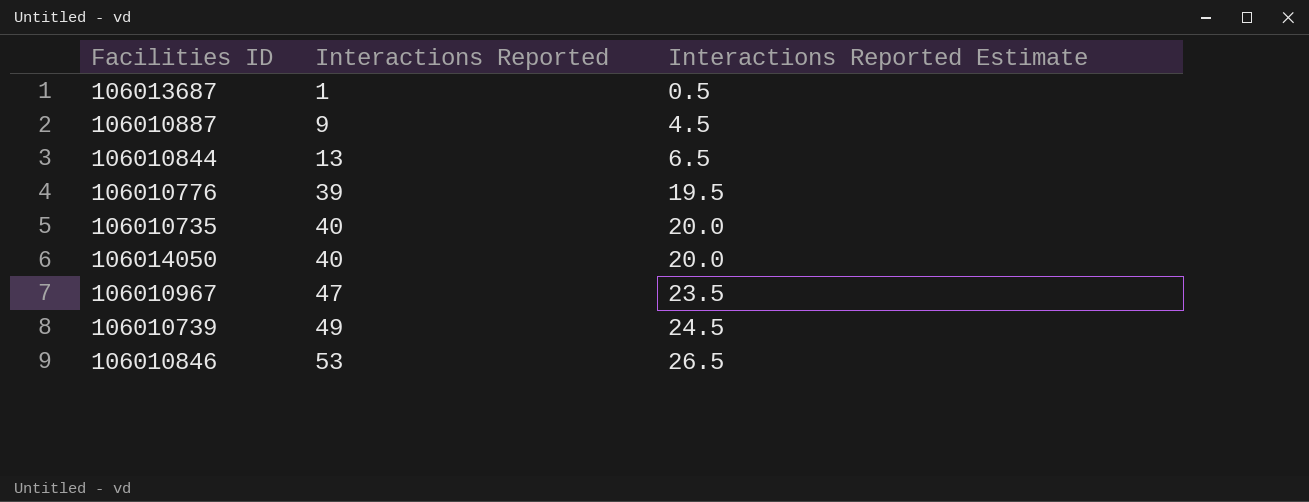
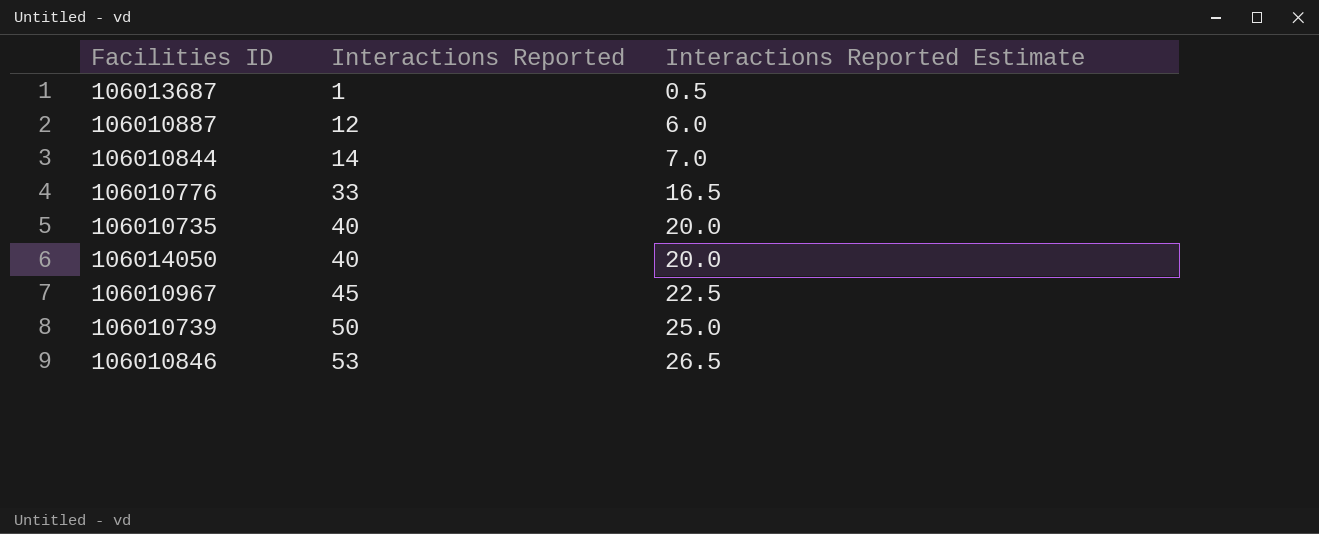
106010887 | Interactions Reported: 9 -> 12
106010887 | Interactions Reported Estimate: 4.5 -> 6.0
106010844 | Interactions Reported: 13 -> 14
106010844 | Interactions Reported Estimate: 6.5 -> 7.0
106010776 | Interactions Reported: 39 -> 33
106010776 | Interactions Reported Estimate: 19.5 -> 16.5
106010967 | Interactions Reported: 47 -> 45
106010967 | Interactions Reported Estimate: 23.5 -> 22.5
106010739 | Interactions Reported: 49 -> 50
106010739 | Interactions Reported Estimate: 24.5 -> 25.0

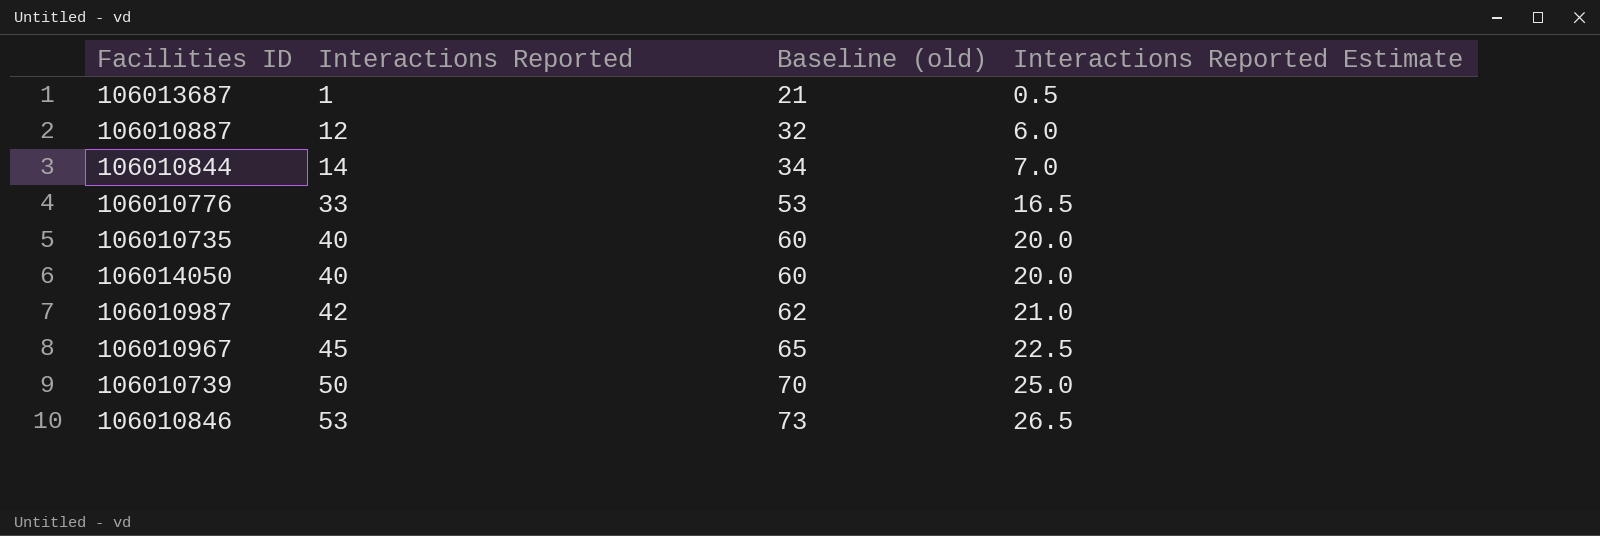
column Baseline (old) | formula: none -> [Interactions Reported] + 20
row 106010987: none -> 42 | 62 | 21.0

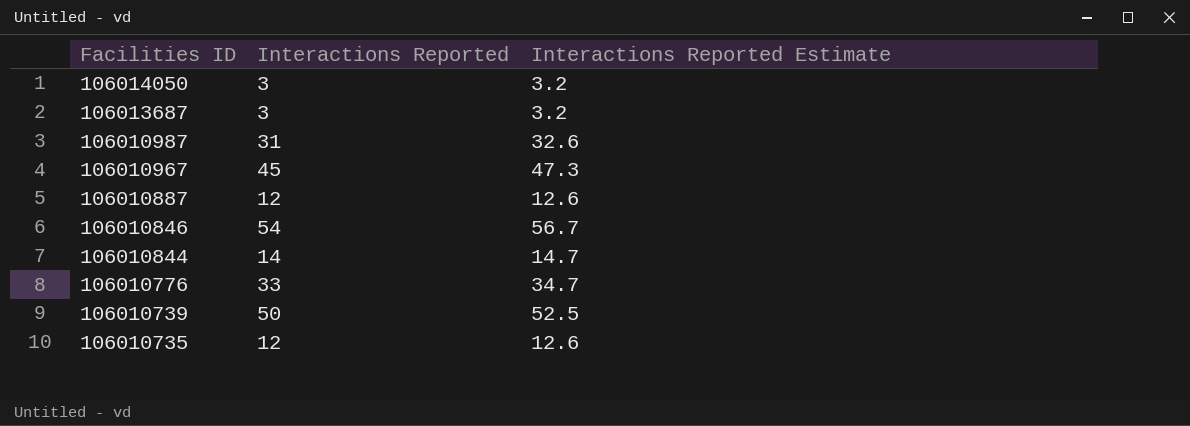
row order: Interactions Reported ascending -> Facilities ID descending
column Baseline (old) | formula: [Interactions Reported] + 20 -> none
column Interactions Reported Estimate | formula: [Interactions Reported] * 0.5 -> [Interactions Reported] * 1.05
106014050 | Interactions Reported: 40 -> 3
106013687 | Interactions Reported: 1 -> 3
106010987 | Interactions Reported: 42 -> 31
106010846 | Interactions Reported: 53 -> 54
106010735 | Interactions Reported: 40 -> 12

